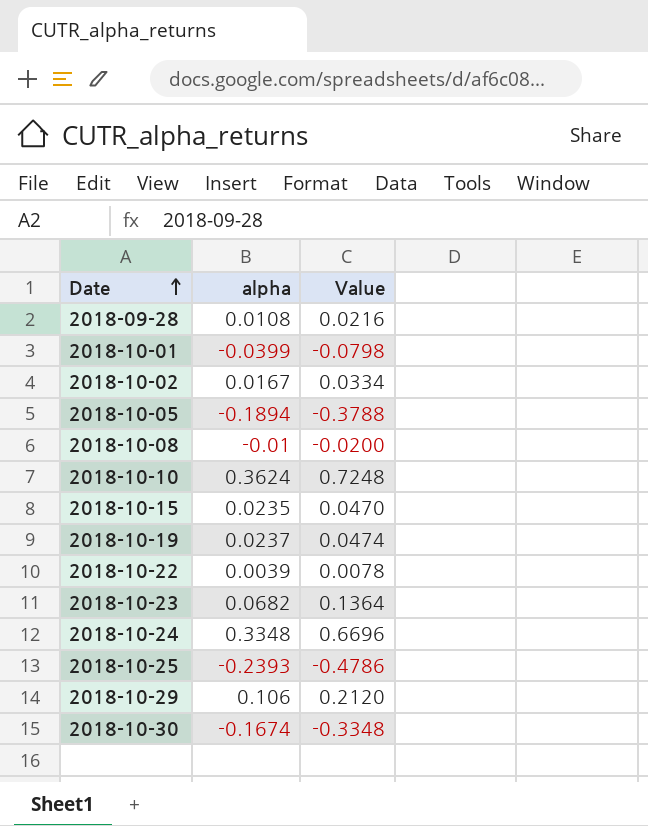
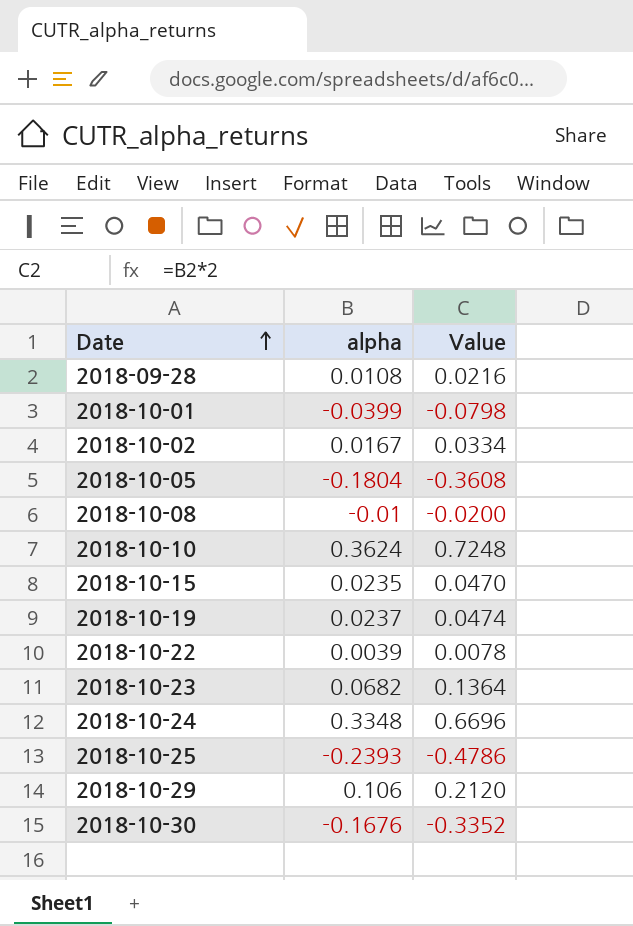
2018-10-05 | alpha: -0.1894 -> -0.1804
2018-10-05 | Value: -0.3788 -> -0.3608
2018-10-30 | alpha: -0.1674 -> -0.1676
2018-10-30 | Value: -0.3348 -> -0.3352

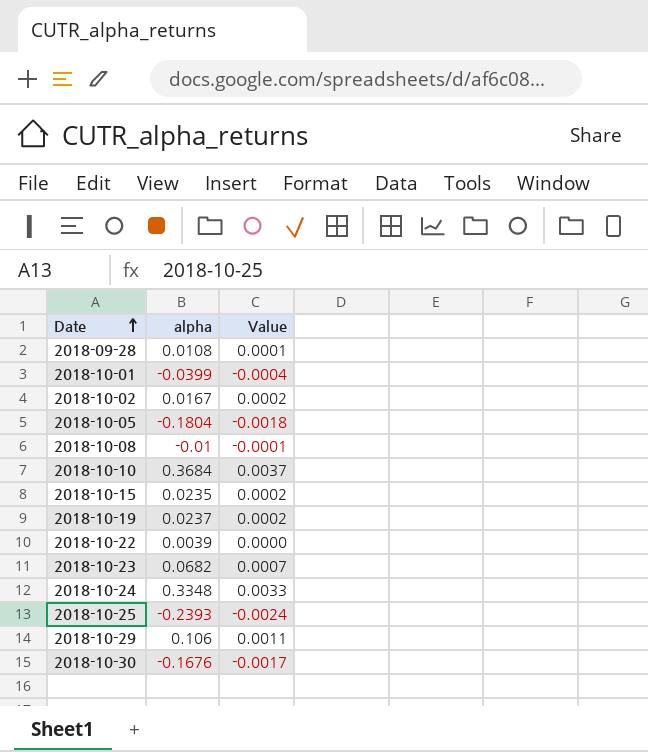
column Value | formula: [alpha] * 2 -> [alpha] * 0.01
2018-10-10 | alpha: 0.3624 -> 0.3684

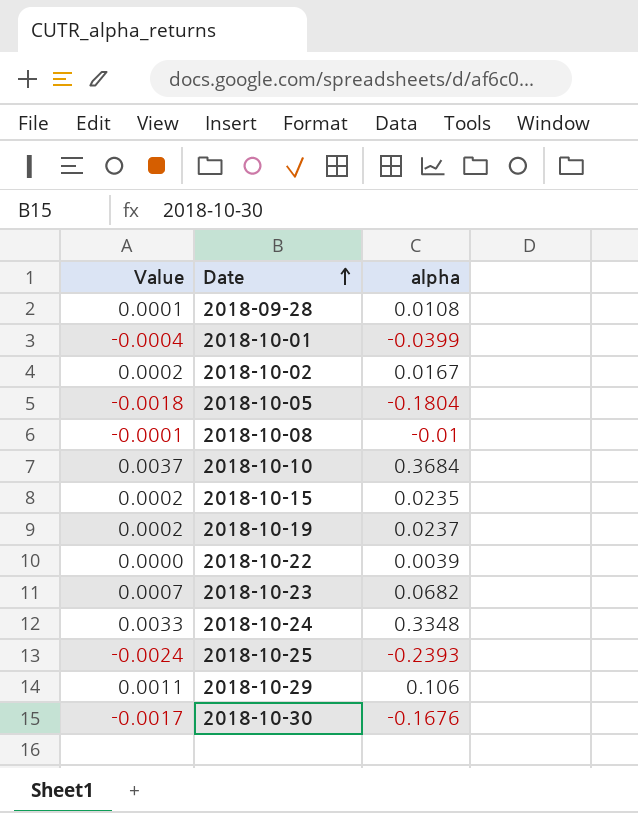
column Value | position: 3 -> 1

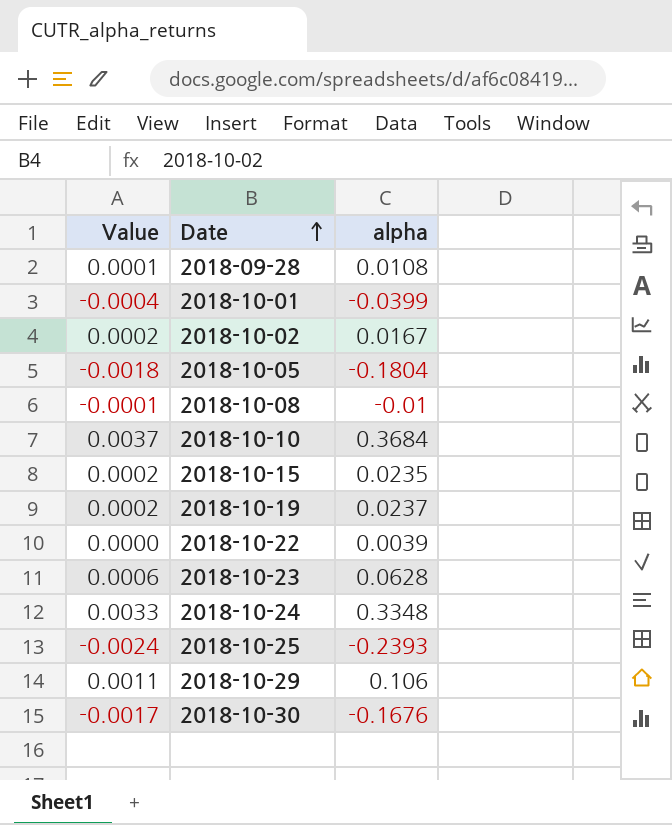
2018-10-23 | Value: 0.0007 -> 0.0006
2018-10-23 | alpha: 0.0682 -> 0.0628

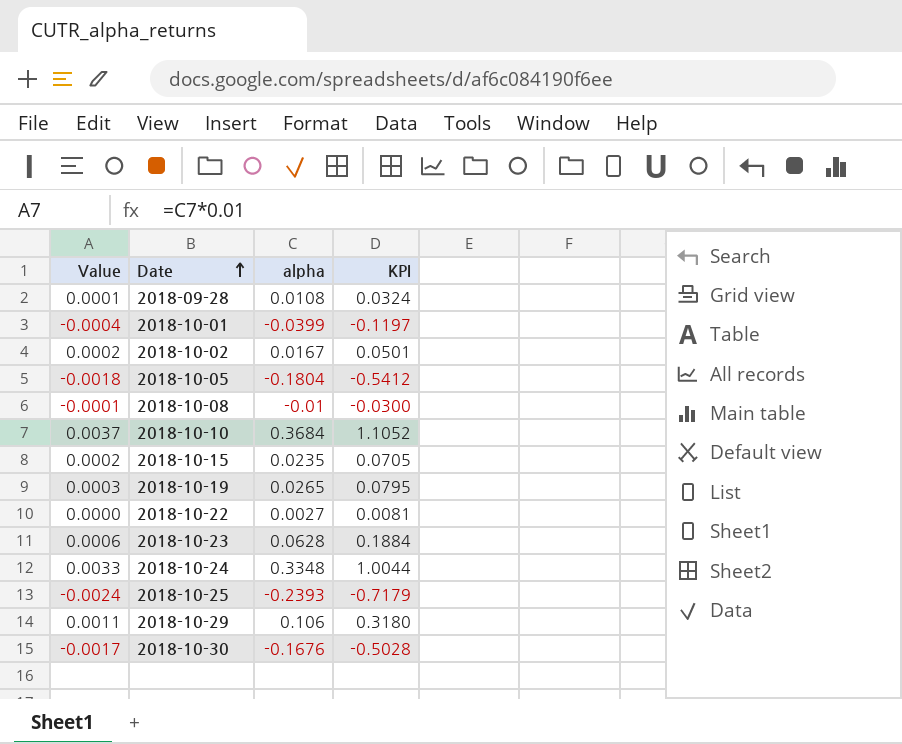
column KPI | formula: none -> [alpha] * 3
2018-10-19 | Value: 0.0002 -> 0.0003
2018-10-19 | alpha: 0.0237 -> 0.0265
2018-10-22 | alpha: 0.0039 -> 0.0027

